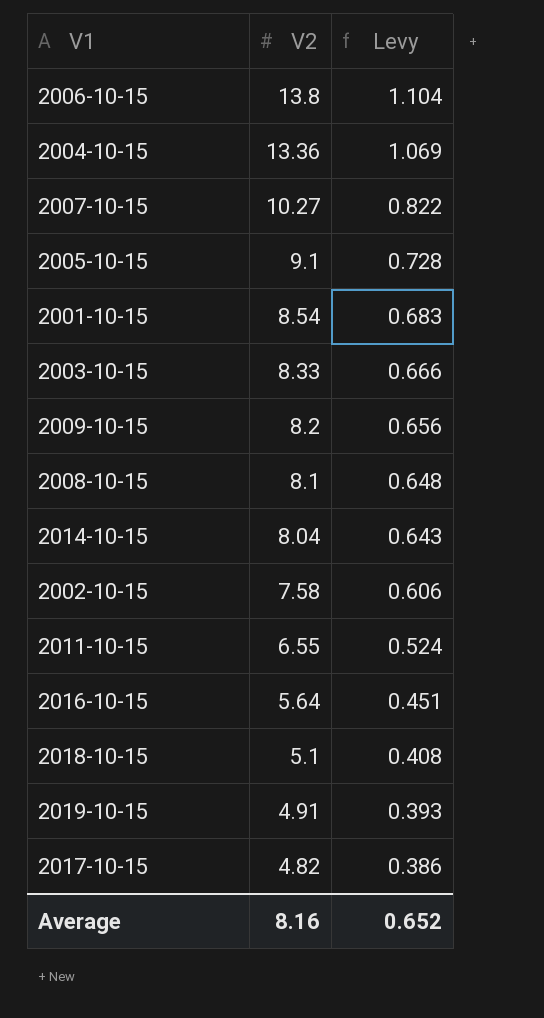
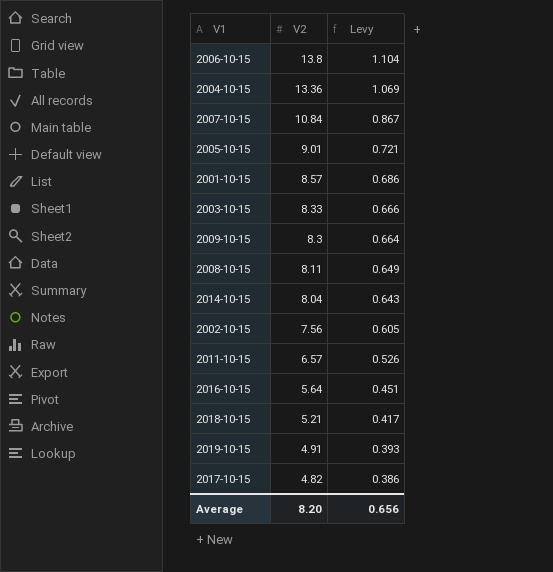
2007-10-15 | V2: 10.27 -> 10.84
2007-10-15 | Levy: 0.822 -> 0.867
2005-10-15 | V2: 9.1 -> 9.01
2005-10-15 | Levy: 0.728 -> 0.721
2001-10-15 | V2: 8.54 -> 8.57
2001-10-15 | Levy: 0.683 -> 0.686
2009-10-15 | V2: 8.2 -> 8.3
2009-10-15 | Levy: 0.656 -> 0.664
2008-10-15 | V2: 8.1 -> 8.11
2008-10-15 | Levy: 0.648 -> 0.649
2002-10-15 | V2: 7.58 -> 7.56
2002-10-15 | Levy: 0.606 -> 0.605
2011-10-15 | V2: 6.55 -> 6.57
2011-10-15 | Levy: 0.524 -> 0.526
2018-10-15 | V2: 5.1 -> 5.21
2018-10-15 | Levy: 0.408 -> 0.417
Average | V2: 8.16 -> 8.20
Average | Levy: 0.652 -> 0.656

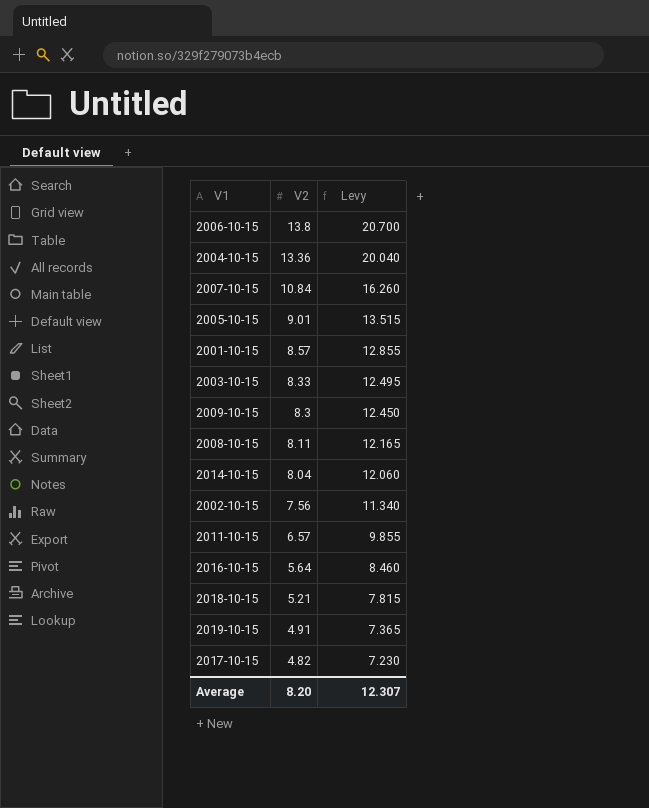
column Levy | formula: [V2] * 0.08 -> [V2] * 1.5
Average | Levy: 0.656 -> 12.307

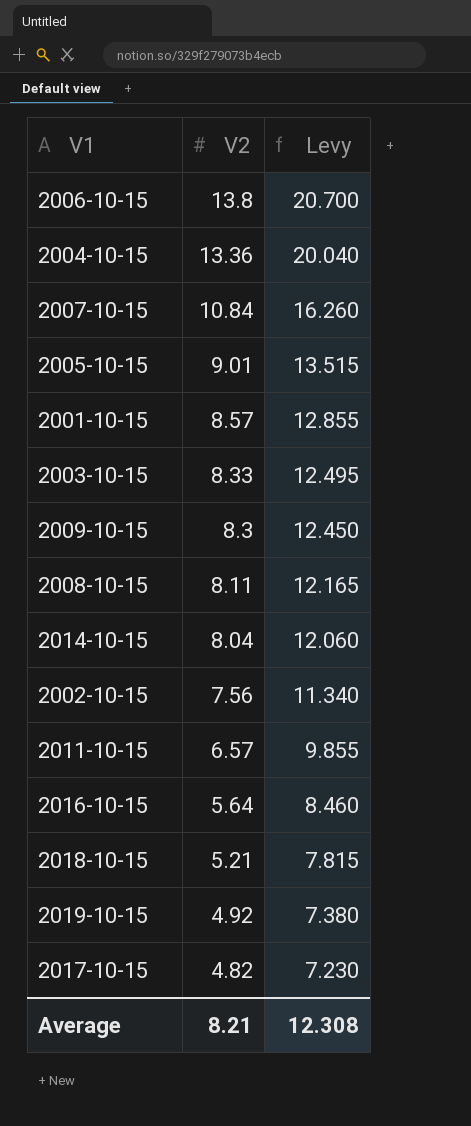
2019-10-15 | V2: 4.91 -> 4.92
2019-10-15 | Levy: 7.365 -> 7.380
Average | V2: 8.20 -> 8.21
Average | Levy: 12.307 -> 12.308

